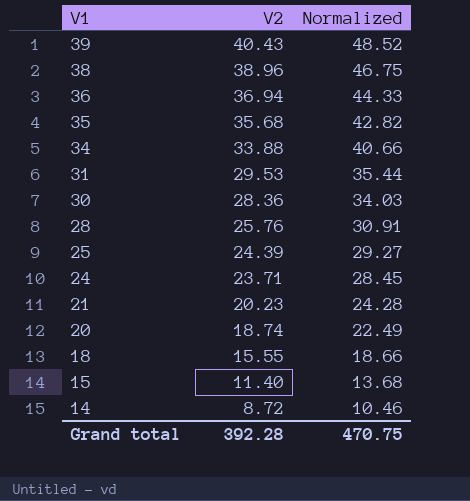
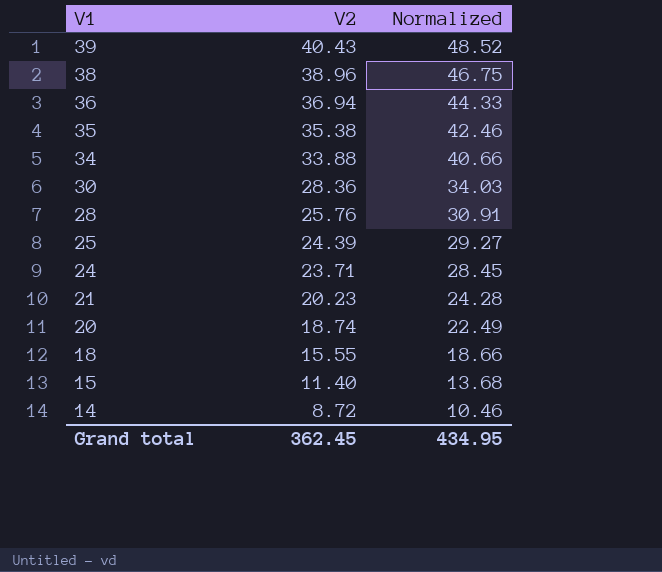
row 31: 29.53 | 35.44 -> none
35 | V2: 35.68 -> 35.38
35 | Normalized: 42.82 -> 42.46
Grand total | V2: 392.28 -> 362.45
Grand total | Normalized: 470.75 -> 434.95

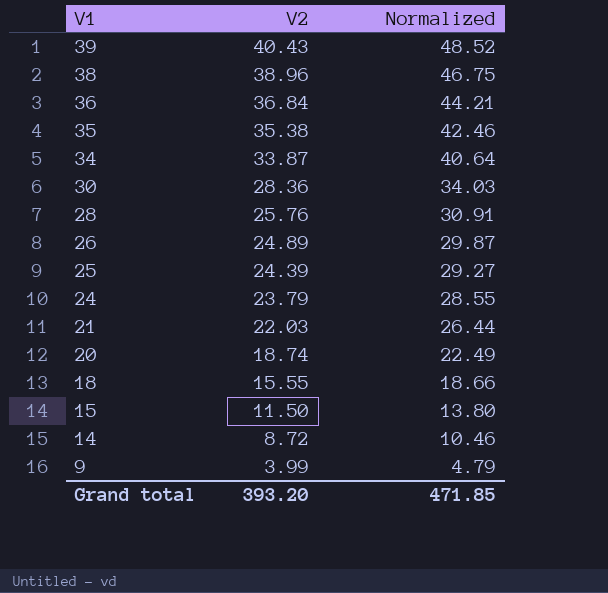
36 | V2: 36.94 -> 36.84
36 | Normalized: 44.33 -> 44.21
34 | V2: 33.88 -> 33.87
34 | Normalized: 40.66 -> 40.64
row 26: none -> 24.89 | 29.87
24 | V2: 23.71 -> 23.79
24 | Normalized: 28.45 -> 28.55
21 | V2: 20.23 -> 22.03
21 | Normalized: 24.28 -> 26.44
15 | V2: 11.40 -> 11.50
15 | Normalized: 13.68 -> 13.80
row 9: none -> 3.99 | 4.79
Grand total | V2: 362.45 -> 393.20
Grand total | Normalized: 434.95 -> 471.85

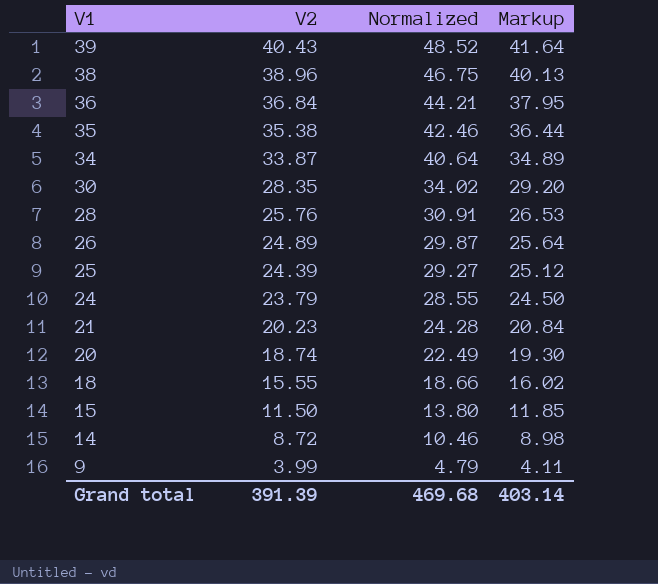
column Markup | formula: none -> [V2] * 1.03
30 | V2: 28.36 -> 28.35
30 | Normalized: 34.03 -> 34.02
21 | V2: 22.03 -> 20.23
21 | Normalized: 26.44 -> 24.28
Grand total | V2: 393.20 -> 391.39
Grand total | Normalized: 471.85 -> 469.68

